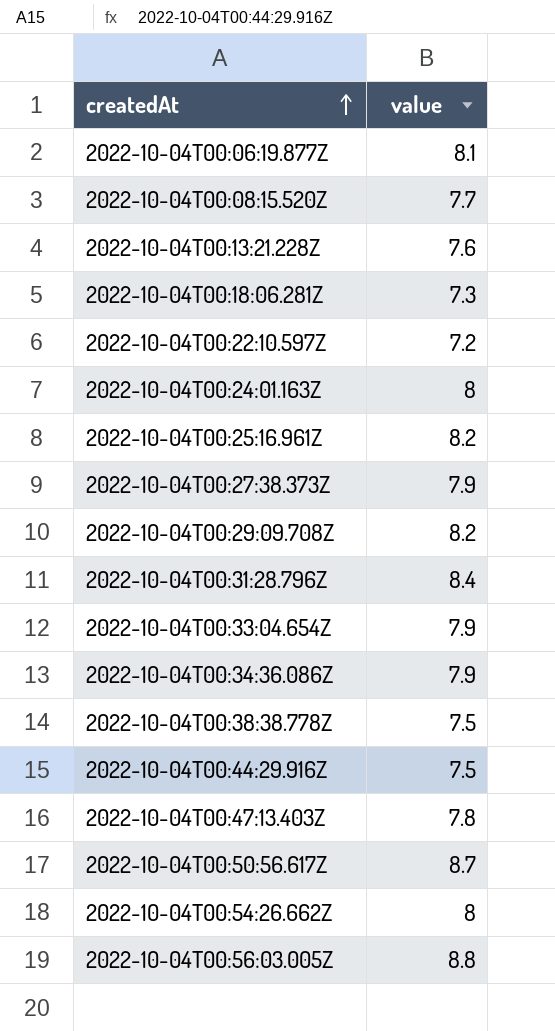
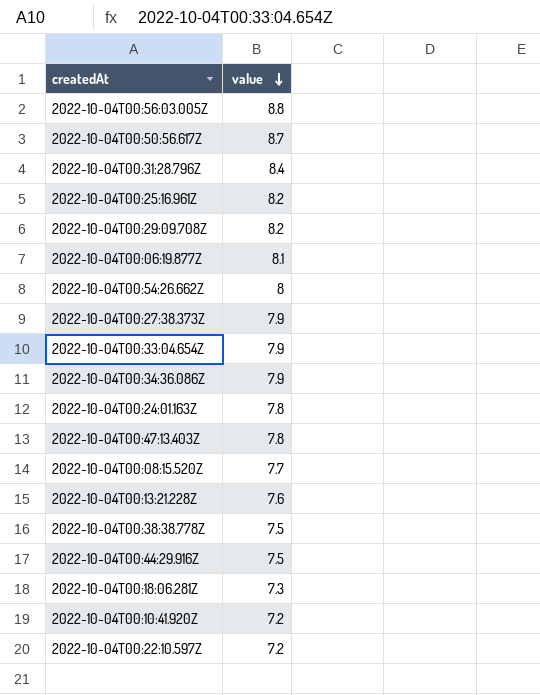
row order: createdAt ascending -> value descending
2022-10-04T00:24:01.163Z | value: 8 -> 7.8
row 2022-10-04T00:10:41.920Z: none -> 7.2

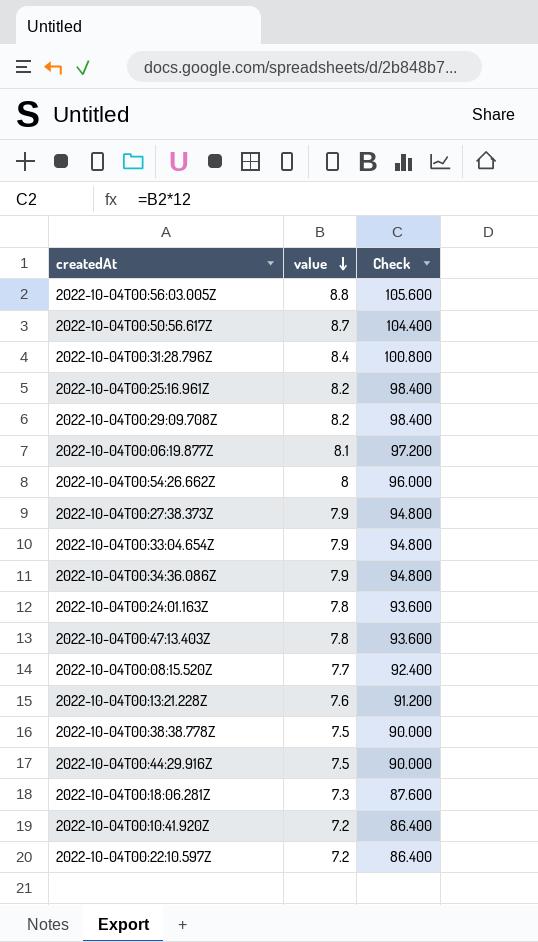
column Check | formula: none -> [value] * 12

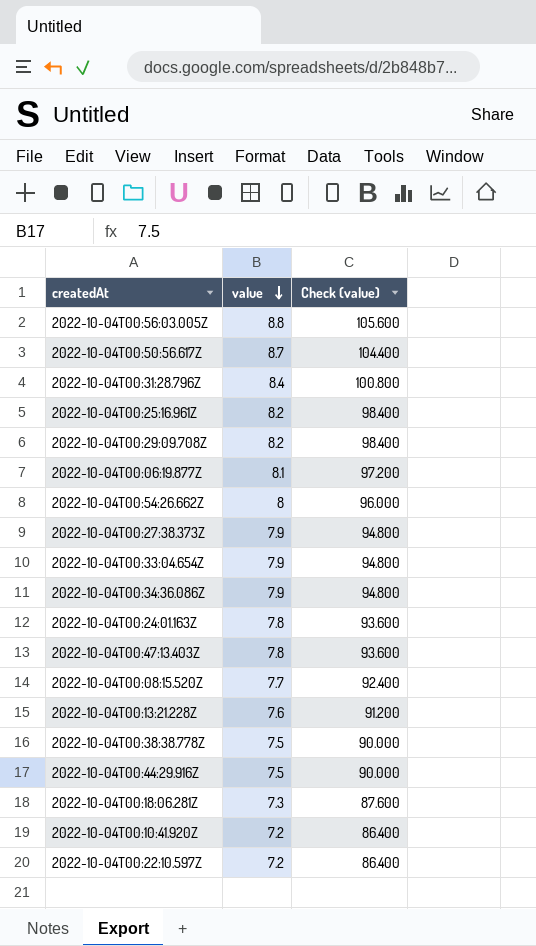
column name: Check -> Check (value)

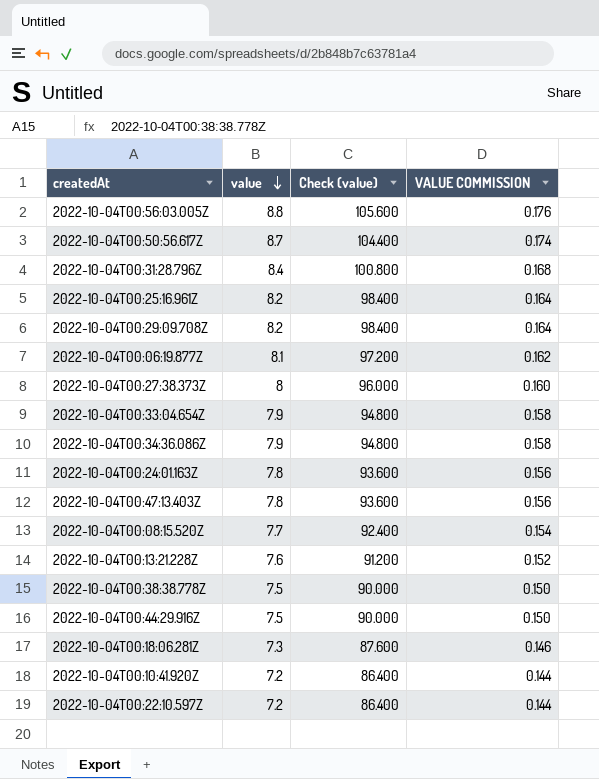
column VALUE COMMISSION | formula: none -> [value] * 0.02
row 2022-10-04T00:54:26.662Z: 8 | 96.000 -> none
2022-10-04T00:27:38.373Z | value: 7.9 -> 8
2022-10-04T00:27:38.373Z | Check (value): 94.800 -> 96.000

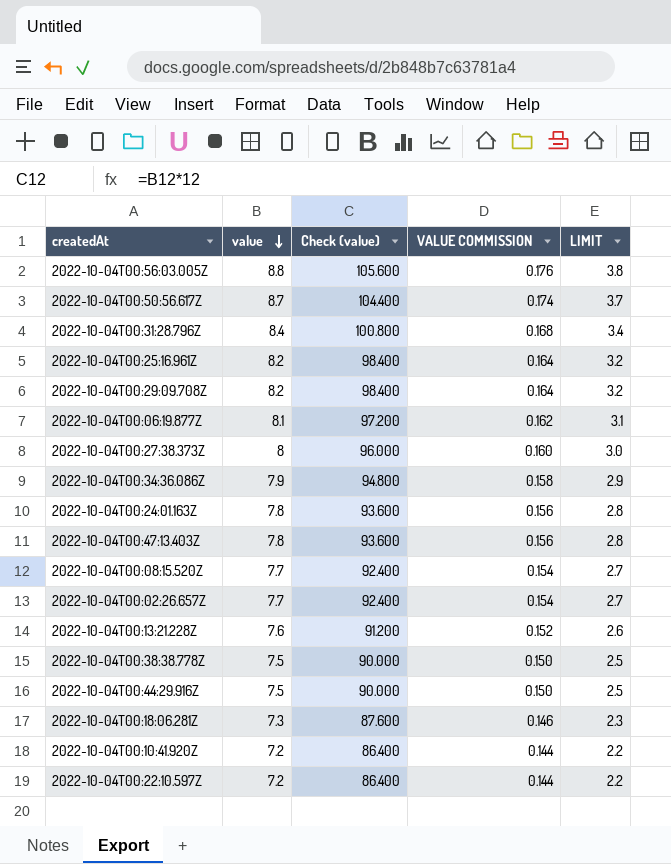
column LIMIT | formula: none -> [value] - 5
row 2022-10-04T00:33:04.654Z: 7.9 | 94.800 | 0.158 -> none
row 2022-10-04T00:02:26.657Z: none -> 7.7 | 92.400 | 0.154 | 2.7

